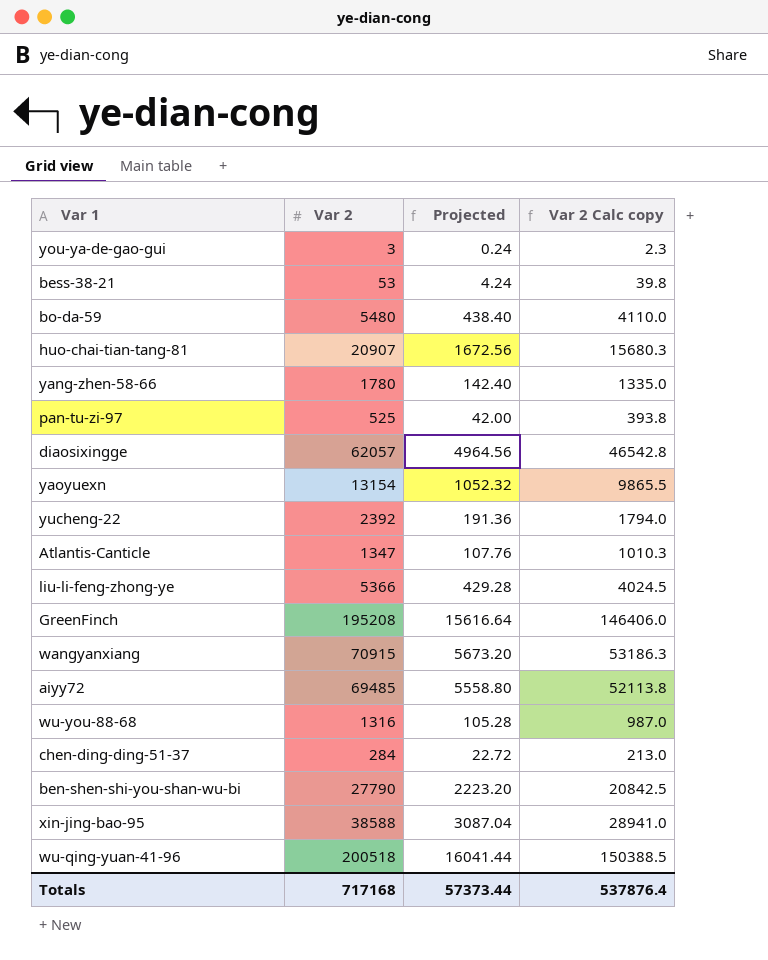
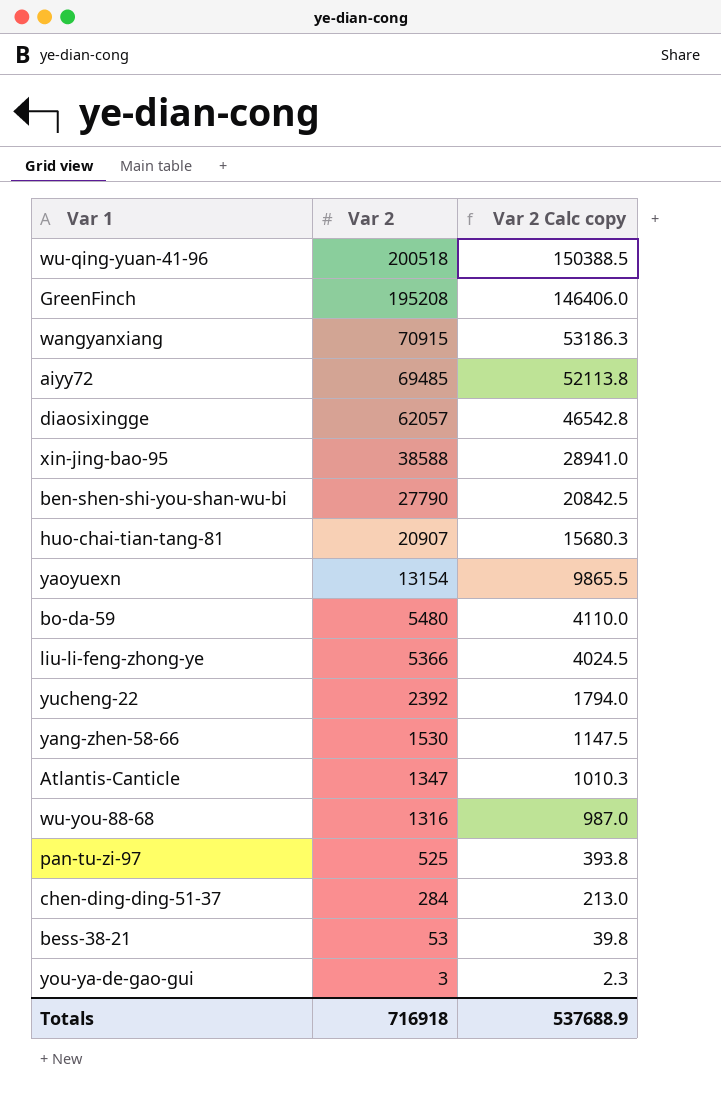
row order: none -> Var 2 descending
column Projected | formula: [Var 2] * 0.08 -> none
yang-zhen-58-66 | Var 2: 1780 -> 1530
yang-zhen-58-66 | Var 2 Calc copy: 1335.0 -> 1147.5
Totals | Var 2: 717168 -> 716918
Totals | Var 2 Calc copy: 537876.4 -> 537688.9

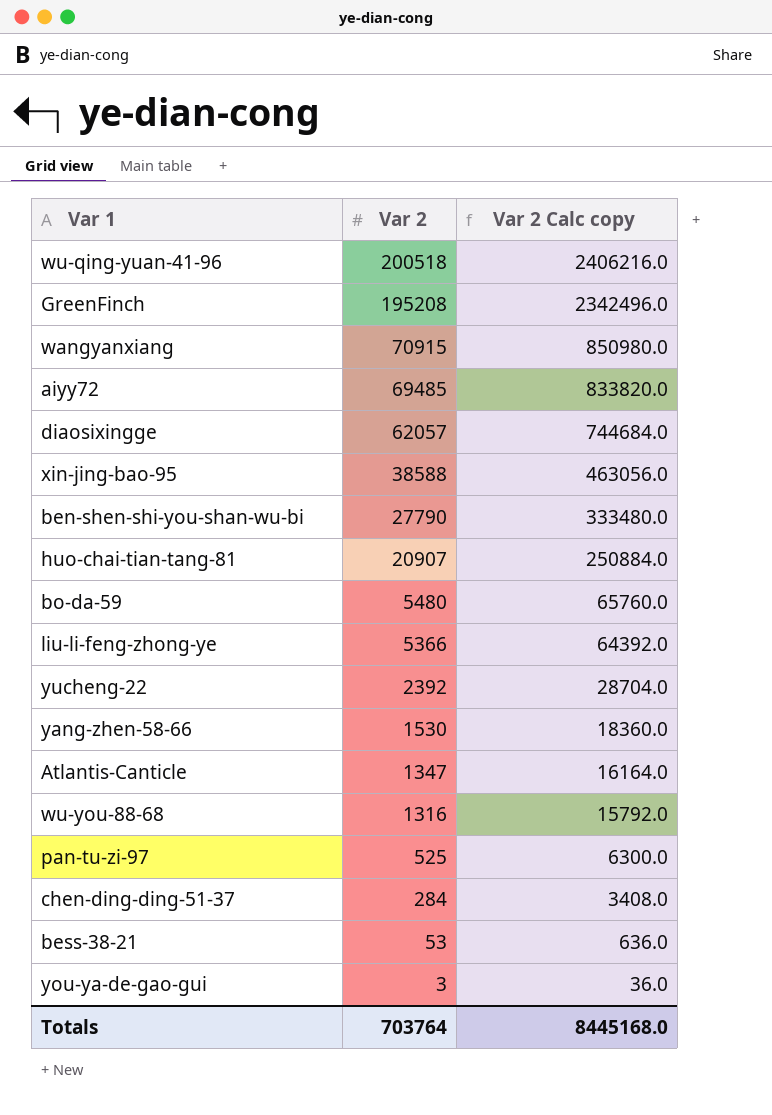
column Var 2 Calc copy | formula: [Var 2] * 0.75 -> [Var 2] * 12
row yaoyuexn: 13154 | 9865.5 -> none
Totals | Var 2: 716918 -> 703764
Totals | Var 2 Calc copy: 537688.9 -> 8445168.0

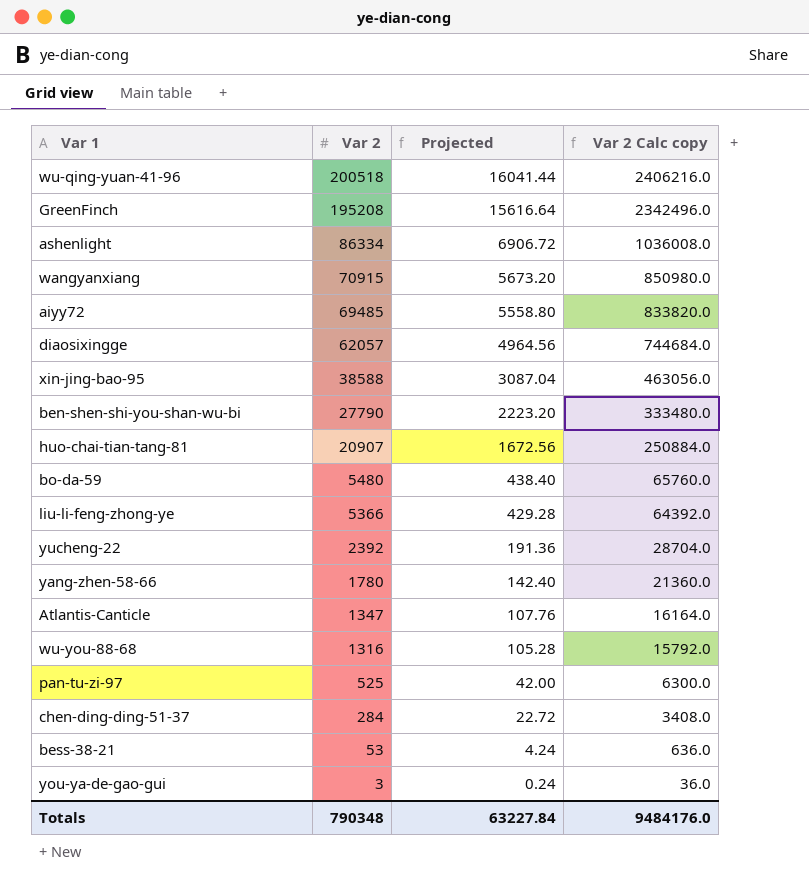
column Projected | formula: none -> [Var 2] * 0.08
row ashenlight: none -> 86334 | 6906.72 | 1036008.0
yang-zhen-58-66 | Var 2: 1530 -> 1780
yang-zhen-58-66 | Var 2 Calc copy: 18360.0 -> 21360.0
Totals | Var 2: 703764 -> 790348
Totals | Var 2 Calc copy: 8445168.0 -> 9484176.0

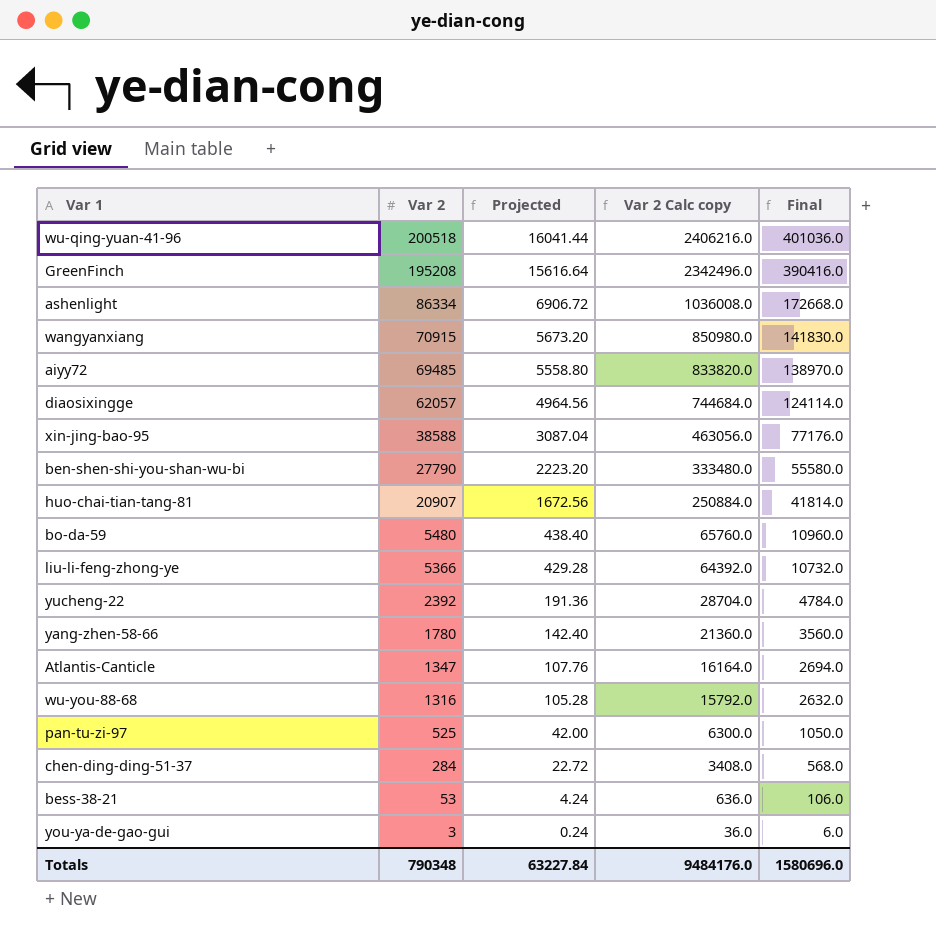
column Final | formula: none -> [Var 2] * 2

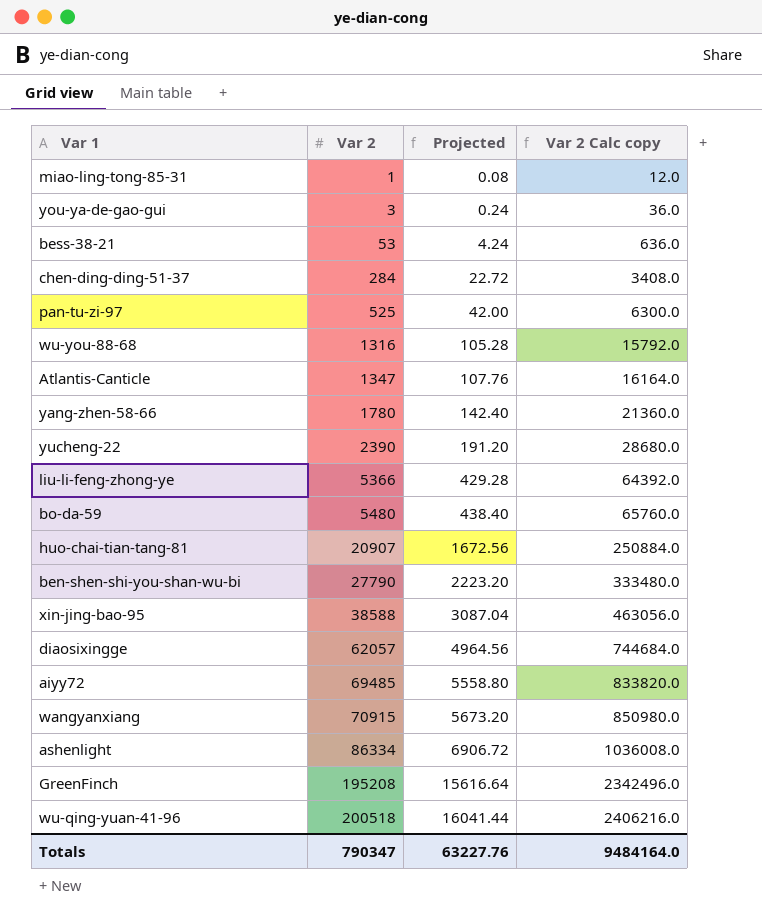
row order: Var 2 descending -> Var 2 ascending
column Final | formula: [Var 2] * 2 -> none
row miao-ling-tong-85-31: none -> 1 | 0.08 | 12.0
yucheng-22 | Var 2: 2392 -> 2390
yucheng-22 | Projected: 191.36 -> 191.20
yucheng-22 | Var 2 Calc copy: 28704.0 -> 28680.0
Totals | Var 2: 790348 -> 790347
Totals | Projected: 63227.84 -> 63227.76
Totals | Var 2 Calc copy: 9484176.0 -> 9484164.0

